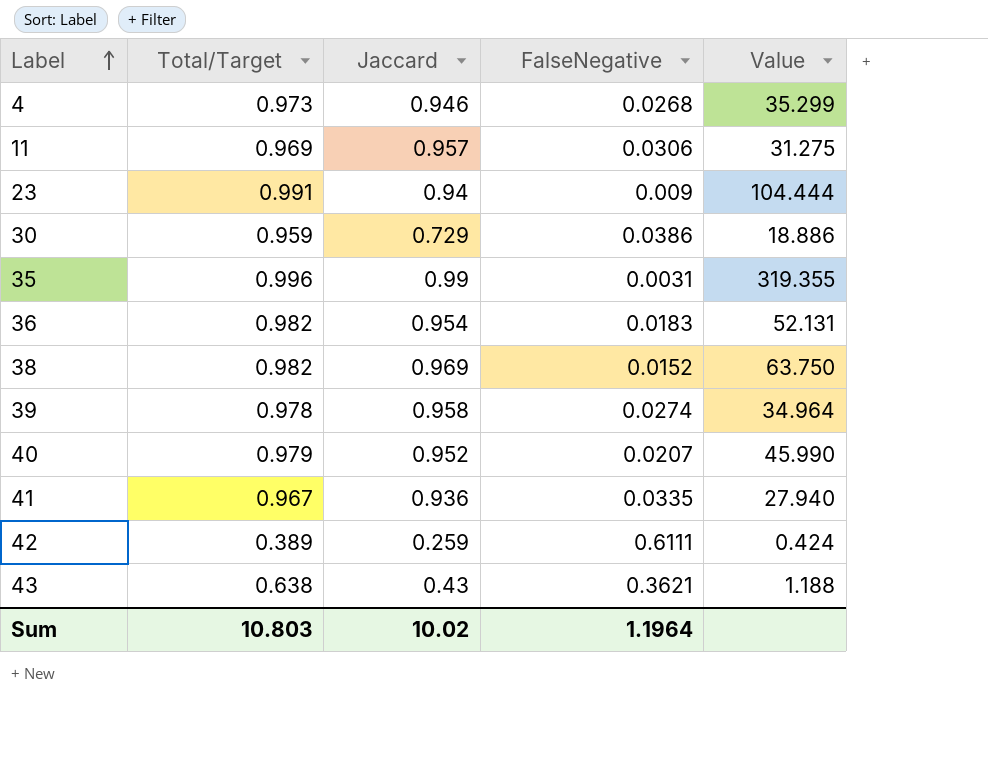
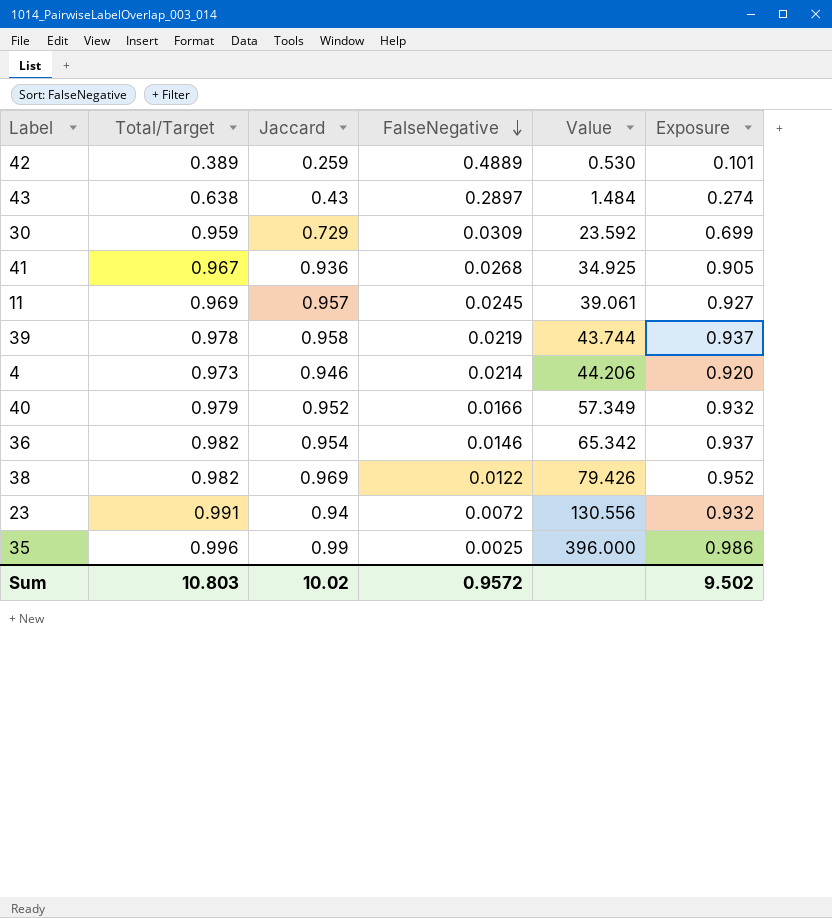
row order: Label ascending -> FalseNegative descending
column Exposure | formula: none -> [Total/Target] * [Jaccard]
42 | FalseNegative: 0.6111 -> 0.4889
42 | Value: 0.424 -> 0.530
43 | FalseNegative: 0.3621 -> 0.2897
43 | Value: 1.188 -> 1.484
30 | FalseNegative: 0.0386 -> 0.0309
30 | Value: 18.886 -> 23.592
41 | FalseNegative: 0.0335 -> 0.0268
41 | Value: 27.940 -> 34.925
11 | FalseNegative: 0.0306 -> 0.0245
11 | Value: 31.275 -> 39.061
39 | FalseNegative: 0.0274 -> 0.0219
39 | Value: 34.964 -> 43.744
4 | FalseNegative: 0.0268 -> 0.0214
4 | Value: 35.299 -> 44.206
40 | FalseNegative: 0.0207 -> 0.0166
40 | Value: 45.990 -> 57.349
36 | FalseNegative: 0.0183 -> 0.0146
36 | Value: 52.131 -> 65.342
38 | FalseNegative: 0.0152 -> 0.0122
38 | Value: 63.750 -> 79.426
23 | FalseNegative: 0.009 -> 0.0072
23 | Value: 104.444 -> 130.556
35 | FalseNegative: 0.0031 -> 0.0025
35 | Value: 319.355 -> 396.000
Sum | FalseNegative: 1.1964 -> 0.9572

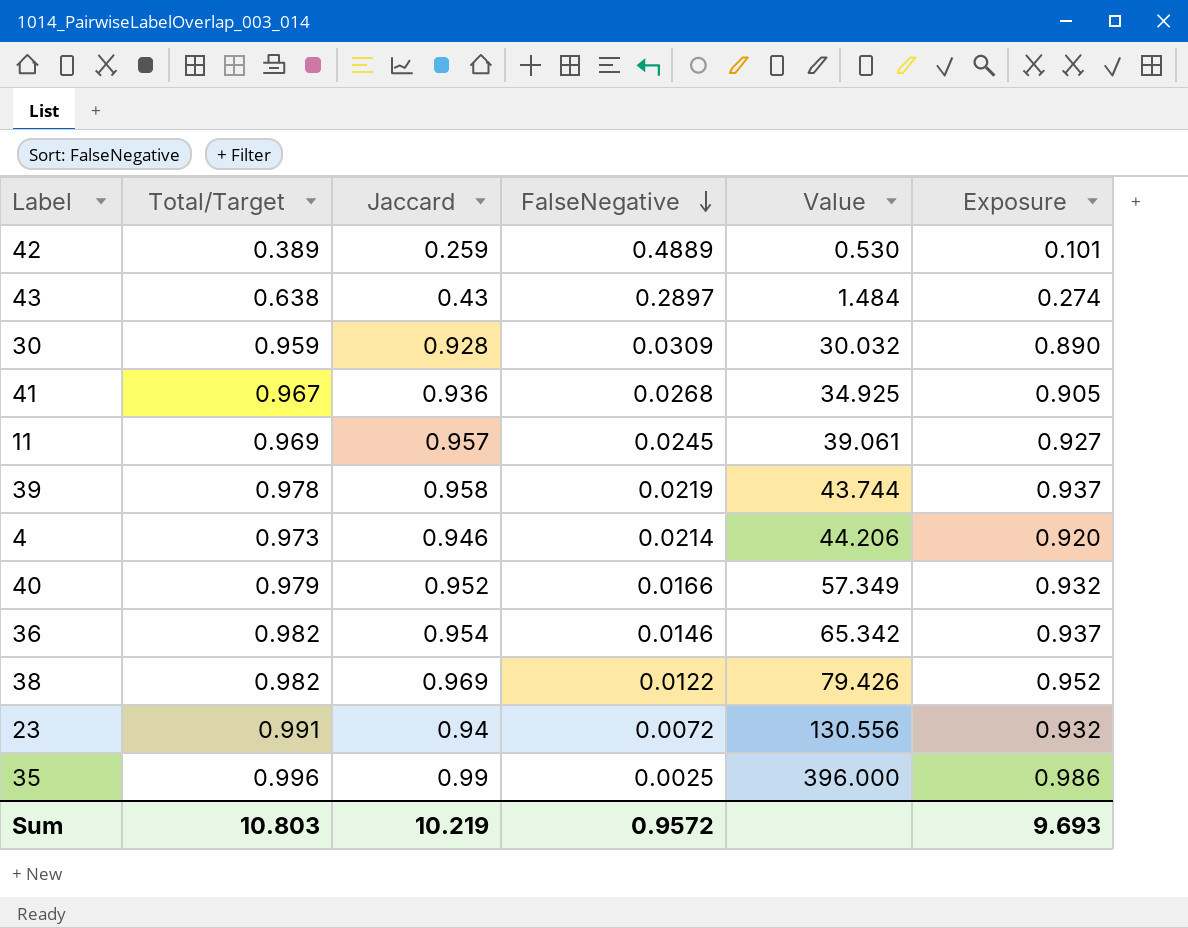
30 | Jaccard: 0.729 -> 0.928
30 | Value: 23.592 -> 30.032
30 | Exposure: 0.699 -> 0.890
Sum | Jaccard: 10.02 -> 10.219
Sum | Exposure: 9.502 -> 9.693

